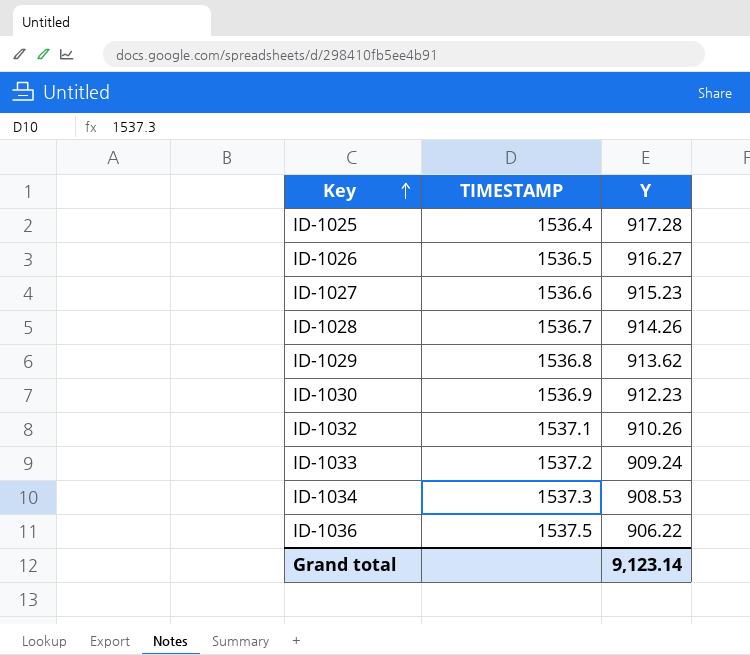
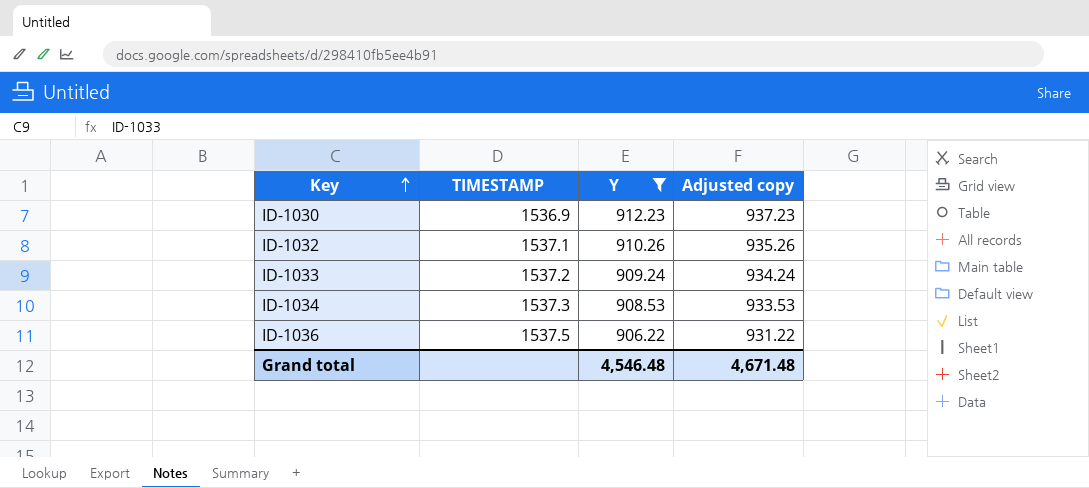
filter: none -> Y <= 912.23
column Adjusted copy | formula: none -> [Y] + 25
Grand total | Y: 9,123.14 -> 4,546.48

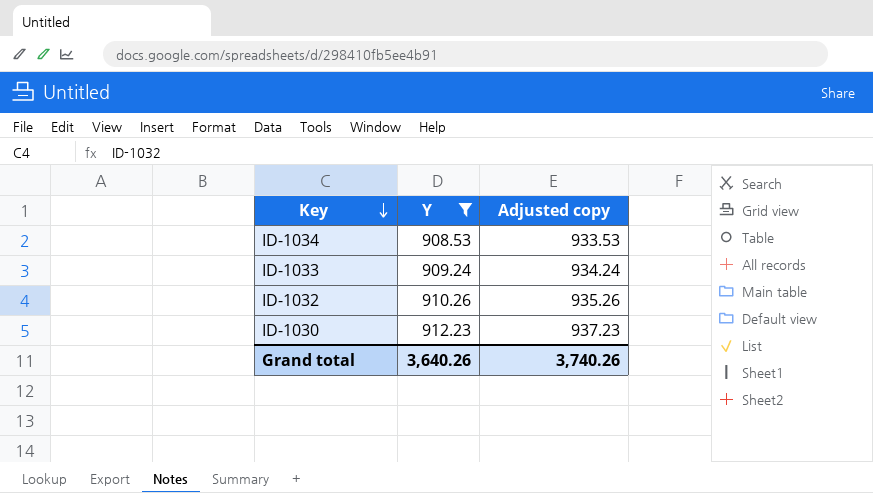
row order: Key ascending -> Key descending
column TIMESTAMP | position: 2 -> none
row ID-1036: 1537.5 | 906.22 | 931.22 -> none
Grand total | Y: 4,546.48 -> 3,640.26
Grand total | Adjusted copy: 4,671.48 -> 3,740.26

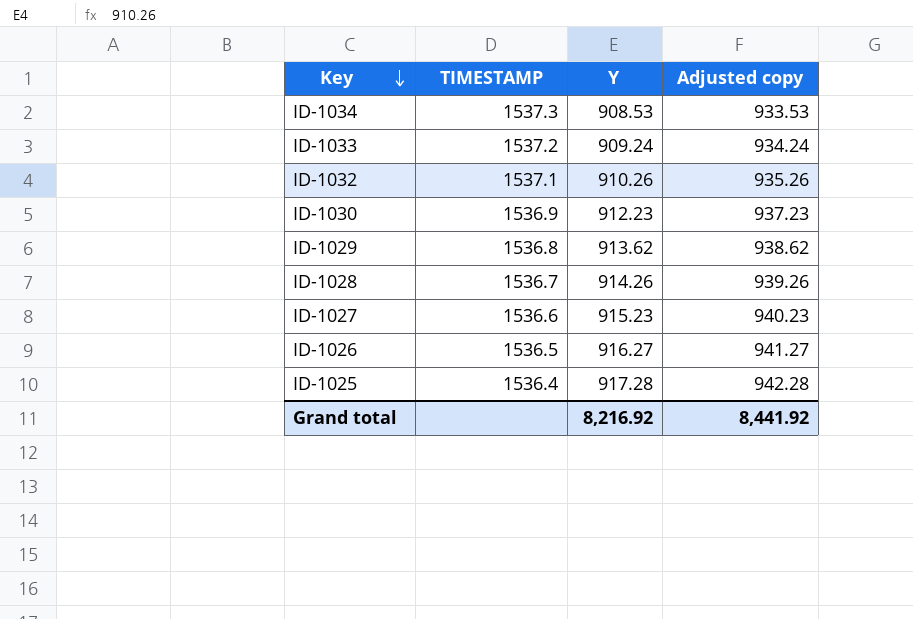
filter: Y <= 912.23 -> none
column TIMESTAMP | position: none -> 2
Grand total | Y: 3,640.26 -> 8,216.92
Grand total | Adjusted copy: 3,740.26 -> 8,441.92

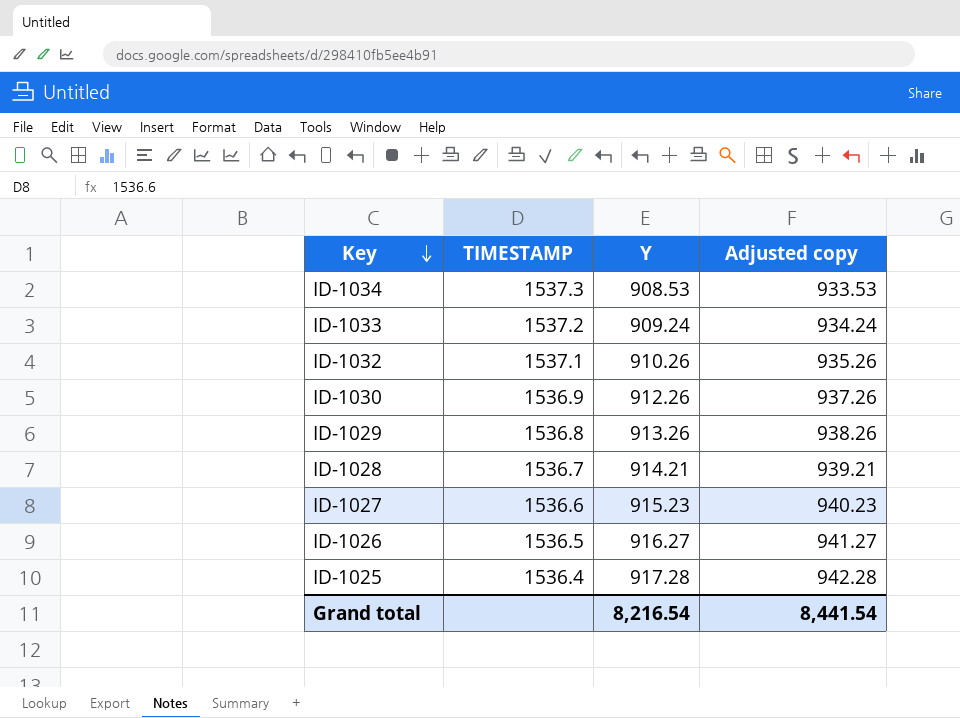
ID-1030 | Y: 912.23 -> 912.26
ID-1030 | Adjusted copy: 937.23 -> 937.26
ID-1029 | Y: 913.62 -> 913.26
ID-1029 | Adjusted copy: 938.62 -> 938.26
ID-1028 | Y: 914.26 -> 914.21
ID-1028 | Adjusted copy: 939.26 -> 939.21
Grand total | Y: 8,216.92 -> 8,216.54
Grand total | Adjusted copy: 8,441.92 -> 8,441.54

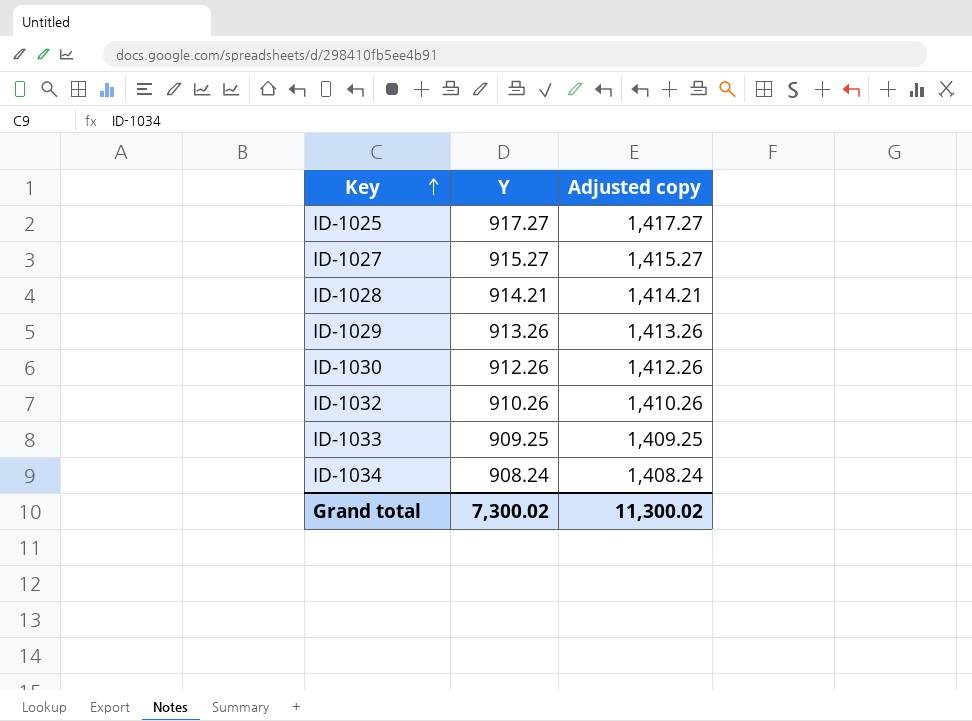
row order: Key descending -> Key ascending
column TIMESTAMP | position: 2 -> none
column Adjusted copy | formula: [Y] + 25 -> [Y] + 500
row ID-1026: 1536.5 | 916.27 | 941.27 -> none
ID-1025 | Y: 917.28 -> 917.27
ID-1027 | Y: 915.23 -> 915.27
ID-1033 | Y: 909.24 -> 909.25
ID-1034 | Y: 908.53 -> 908.24
Grand total | Y: 8,216.54 -> 7,300.02
Grand total | Adjusted copy: 8,441.54 -> 11,300.02

